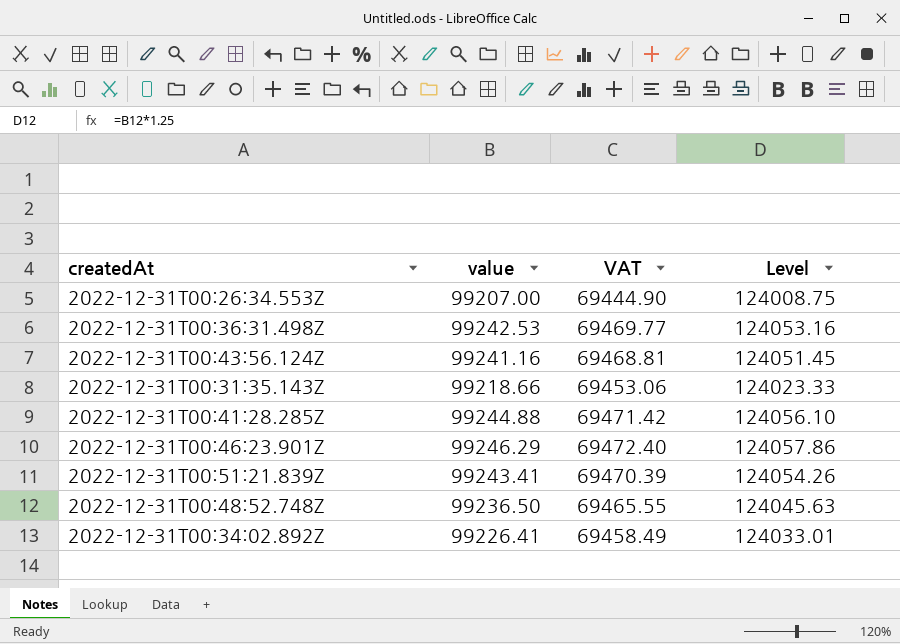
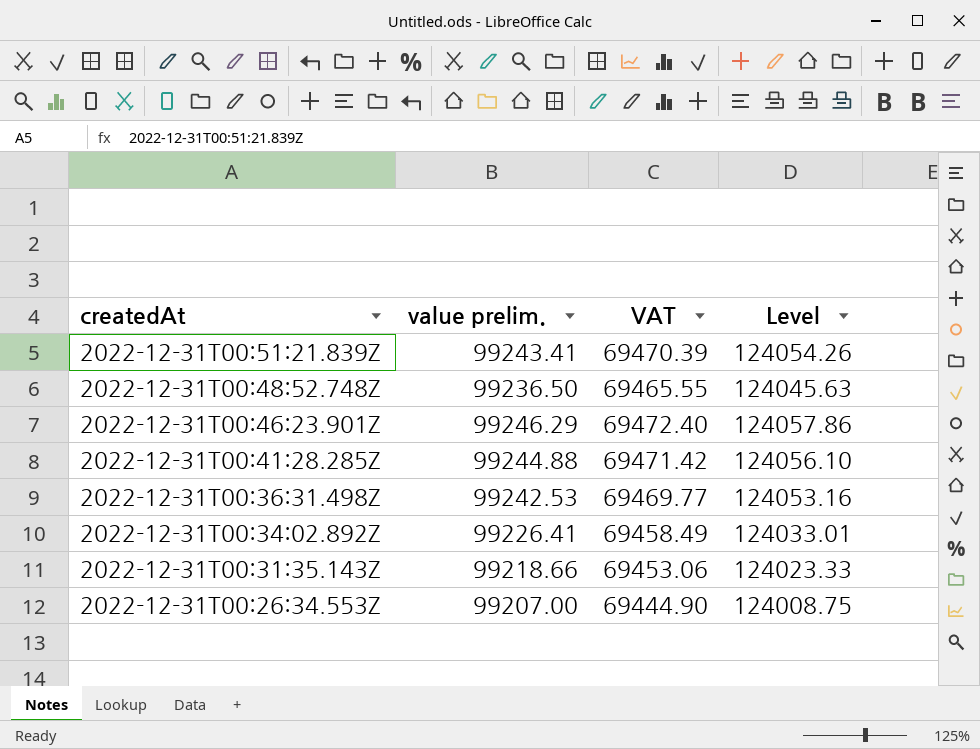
row order: none -> createdAt descending
column name: value -> value prelim.
row 2022-12-31T00:43:56.124Z: 99241.16 | 69468.81 | 124051.45 -> none

